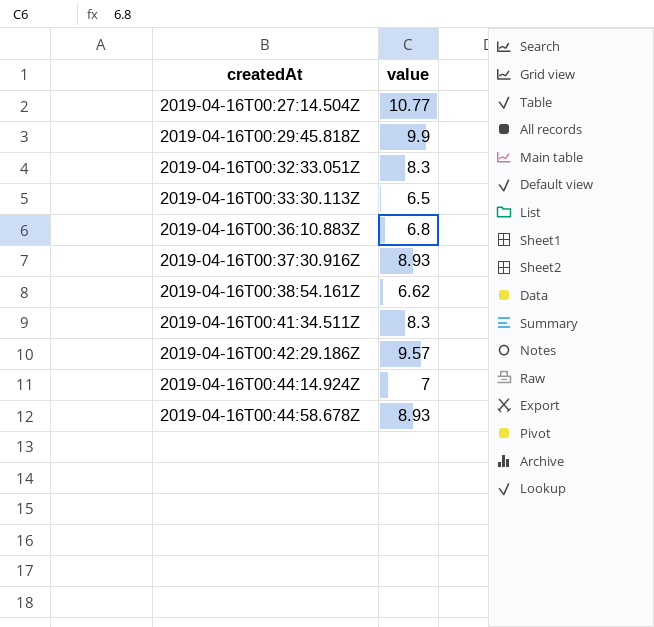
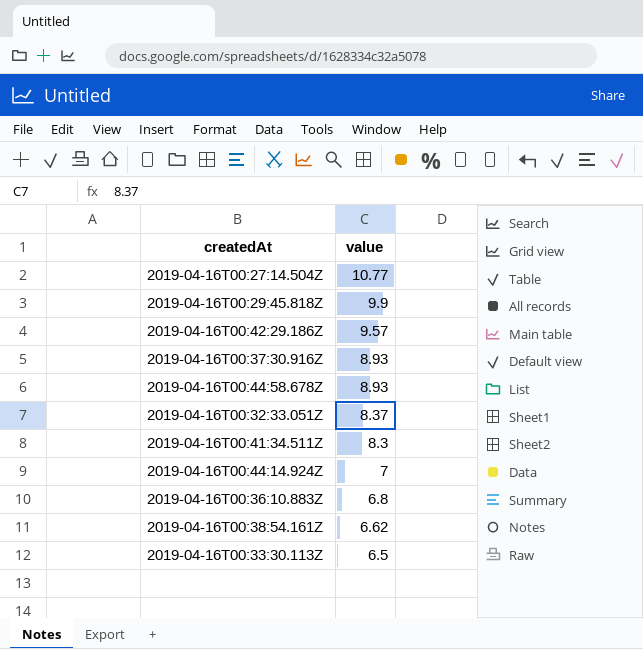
row order: createdAt ascending -> value descending
2019-04-16T00:32:33.051Z | value: 8.3 -> 8.37

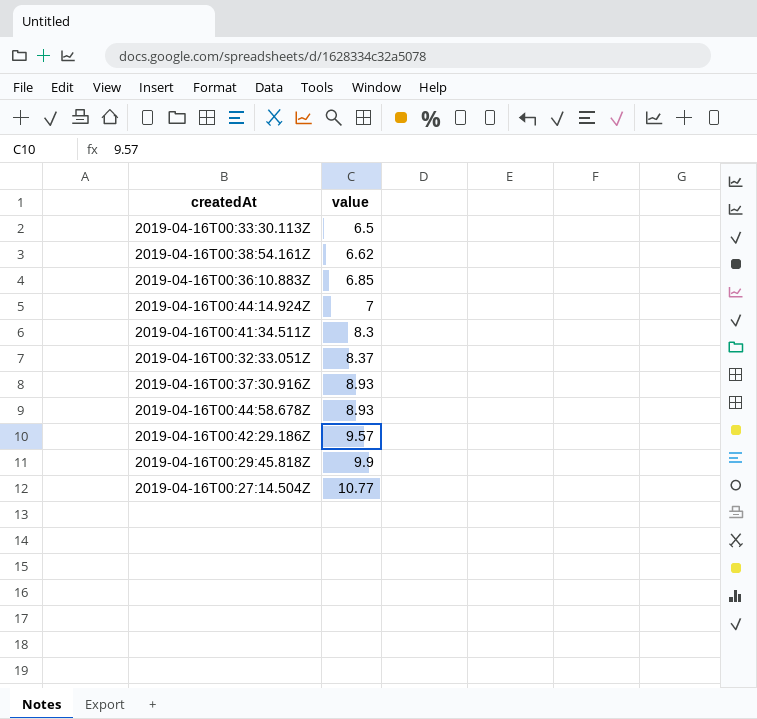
row order: value descending -> value ascending
2019-04-16T00:36:10.883Z | value: 6.8 -> 6.85

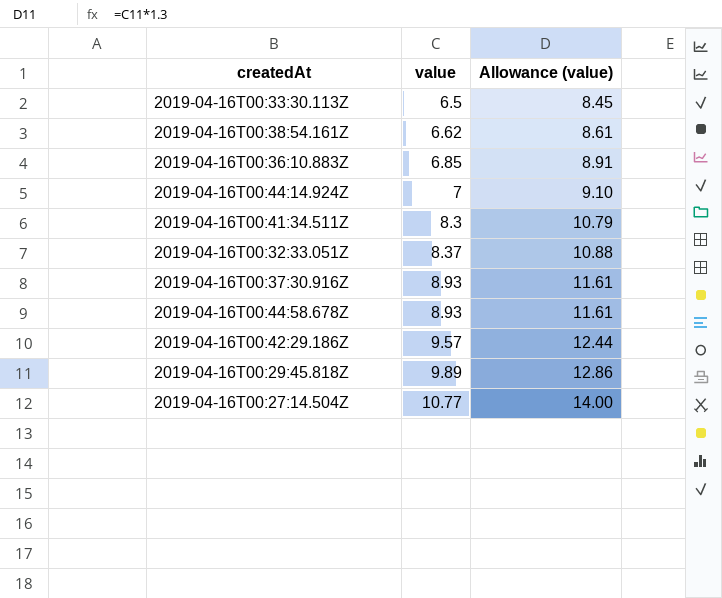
column Allowance (value) | formula: none -> [value] * 1.3
2019-04-16T00:29:45.818Z | value: 9.9 -> 9.89

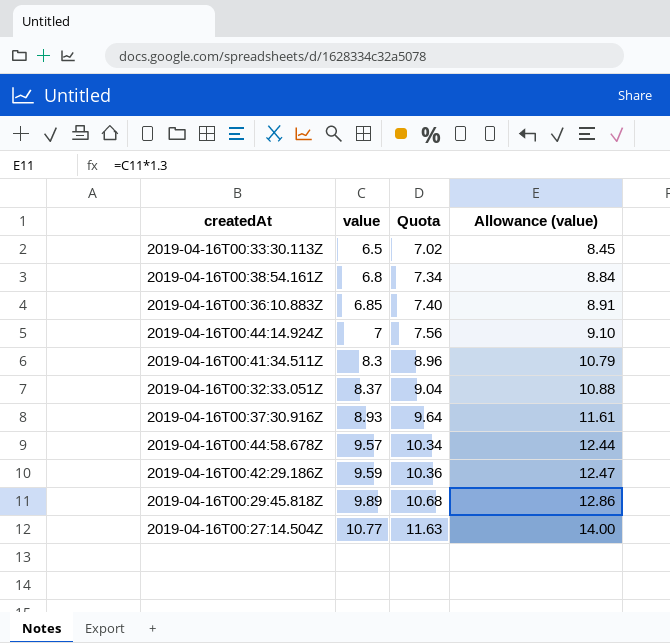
column Quota | formula: none -> [value] * 1.08
2019-04-16T00:38:54.161Z | value: 6.62 -> 6.8
2019-04-16T00:38:54.161Z | Allowance (value): 8.61 -> 8.84
2019-04-16T00:44:58.678Z | value: 8.93 -> 9.57
2019-04-16T00:44:58.678Z | Allowance (value): 11.61 -> 12.44
2019-04-16T00:42:29.186Z | value: 9.57 -> 9.59
2019-04-16T00:42:29.186Z | Allowance (value): 12.44 -> 12.47

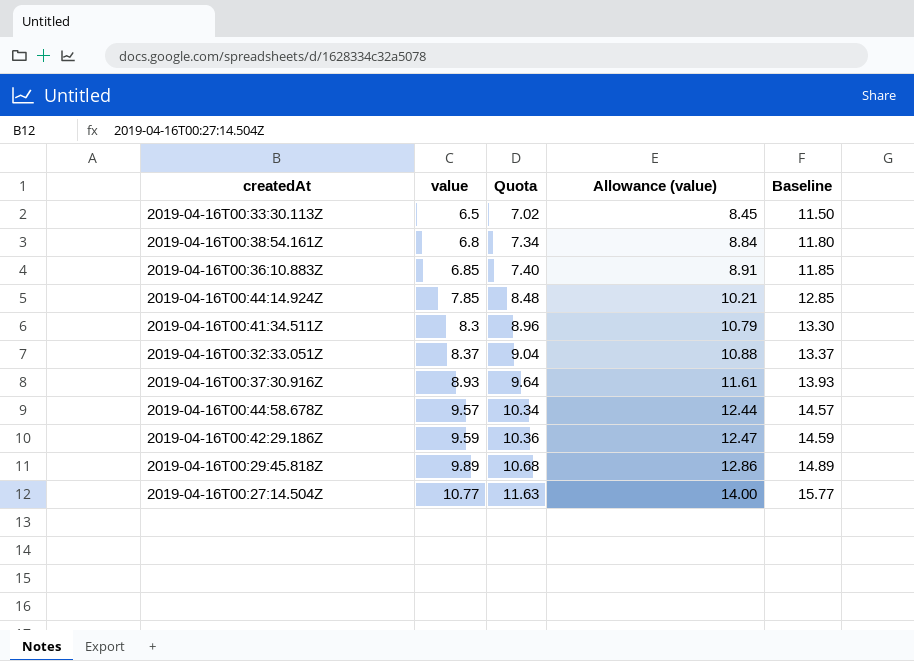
column Baseline | formula: none -> [value] + 5
2019-04-16T00:44:14.924Z | value: 7 -> 7.85
2019-04-16T00:44:14.924Z | Quota: 7.56 -> 8.48
2019-04-16T00:44:14.924Z | Allowance (value): 9.10 -> 10.21

